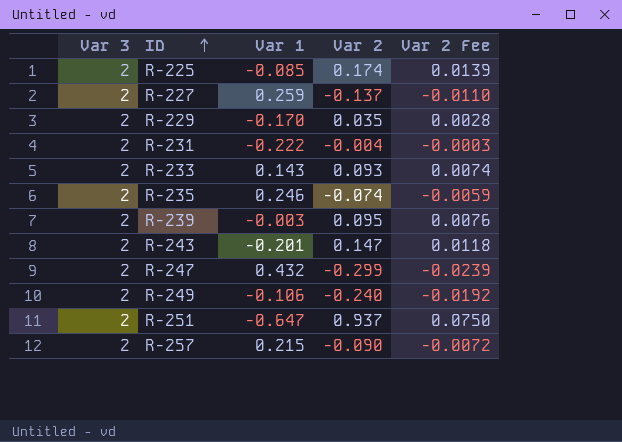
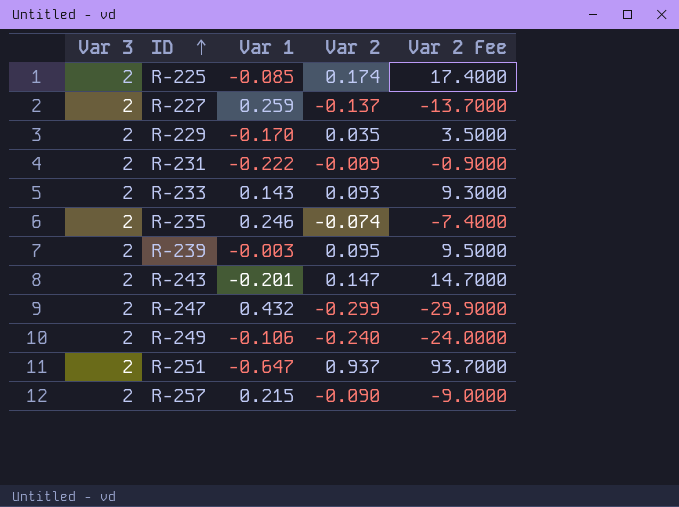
column Var 2 Fee | formula: [Var 2] * 0.08 -> [Var 2] * 100
R-231 | Var 2: -0.004 -> -0.009

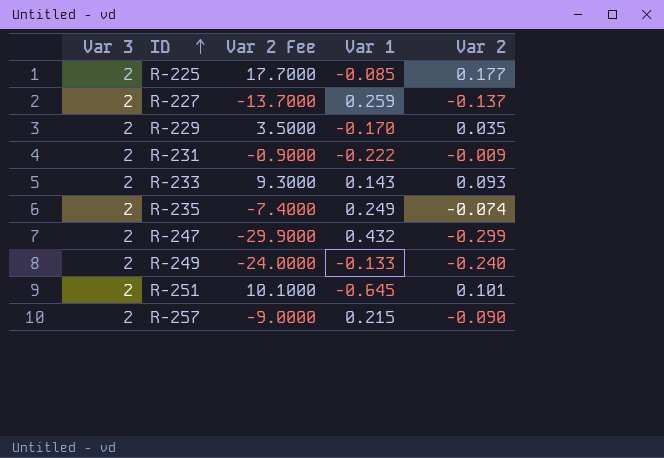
column Var 2 Fee | position: 5 -> 3
row R-239: 2 | -0.003 | 0.095 | 9.5000 -> none
row R-243: 2 | -0.201 | 0.147 | 14.7000 -> none
R-225 | Var 2 Fee: 17.4000 -> 17.7000
R-225 | Var 2: 0.174 -> 0.177
R-235 | Var 1: 0.246 -> 0.249
R-249 | Var 1: -0.106 -> -0.133
R-251 | Var 2 Fee: 93.7000 -> 10.1000
R-251 | Var 1: -0.647 -> -0.645
R-251 | Var 2: 0.937 -> 0.101

